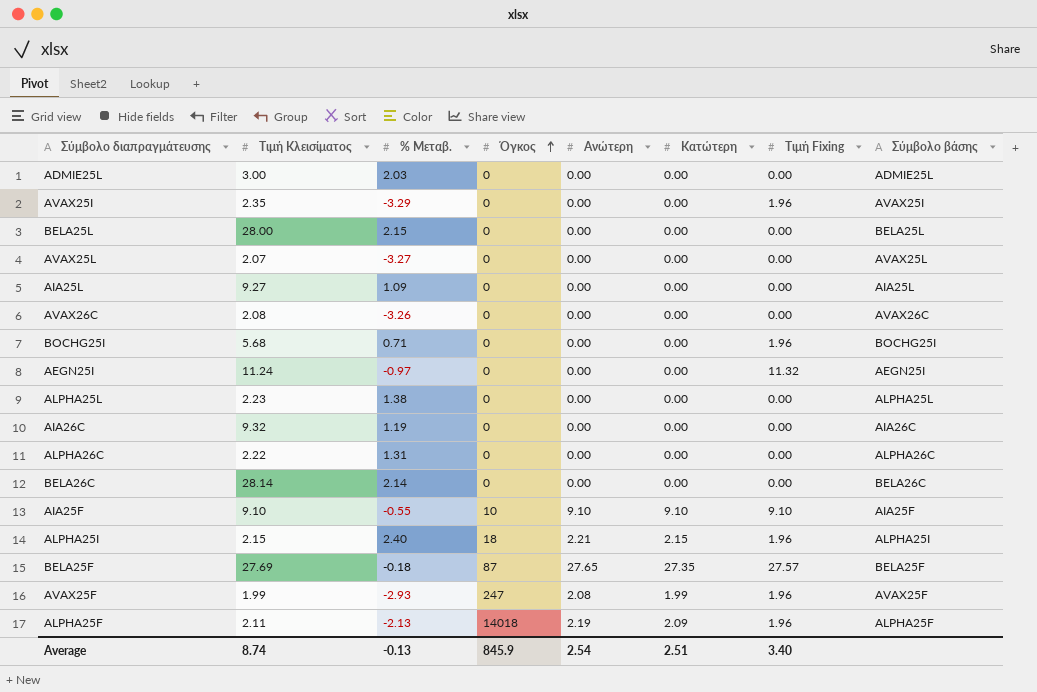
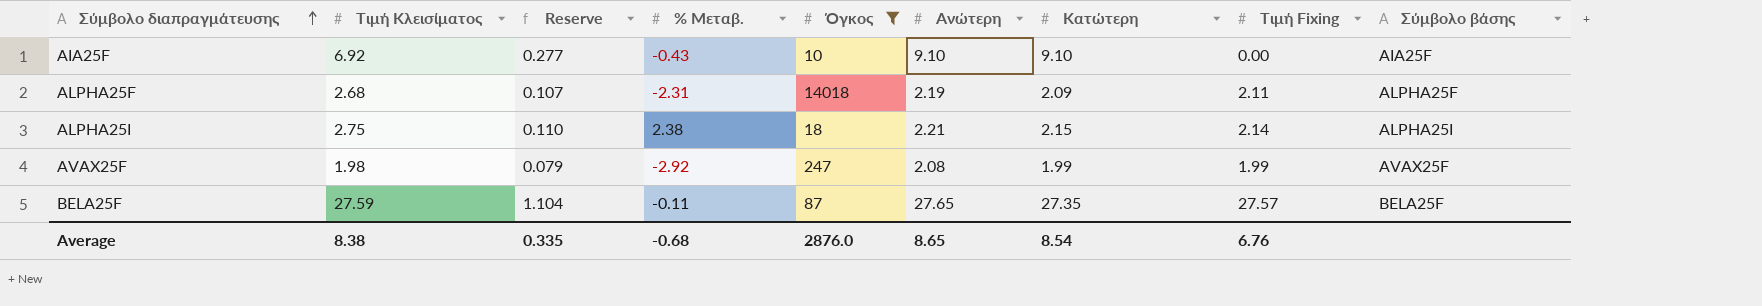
filter: none -> Όγκος != 0
row order: Όγκος ascending -> Σύμβολο διαπραγμάτευσης ascending
column Reserve | formula: none -> [Τιμή Κλεισίματος] * 0.04
AIA25F | Τιμή Κλεισίματος: 9.10 -> 6.92
AIA25F | % Μεταβ.: -0.55 -> -0.43
AIA25F | Τιμή Fixing: 9.10 -> 0.00
ALPHA25F | Τιμή Κλεισίματος: 2.11 -> 2.68
ALPHA25F | % Μεταβ.: -2.13 -> -2.31
ALPHA25F | Τιμή Fixing: 1.96 -> 2.11
ALPHA25I | Τιμή Κλεισίματος: 2.15 -> 2.75
ALPHA25I | % Μεταβ.: 2.40 -> 2.38
ALPHA25I | Τιμή Fixing: 1.96 -> 2.14
AVAX25F | Τιμή Κλεισίματος: 1.99 -> 1.98
AVAX25F | % Μεταβ.: -2.93 -> -2.92
AVAX25F | Τιμή Fixing: 1.96 -> 1.99
BELA25F | Τιμή Κλεισίματος: 27.69 -> 27.59
BELA25F | % Μεταβ.: -0.18 -> -0.11
Average | Τιμή Κλεισίματος: 8.74 -> 8.38
Average | % Μεταβ.: -0.13 -> -0.68
Average | Όγκος: 845.9 -> 2876.0
Average | Ανώτερη: 2.54 -> 8.65
Average | Κατώτερη: 2.51 -> 8.54
Average | Τιμή Fixing: 3.40 -> 6.76

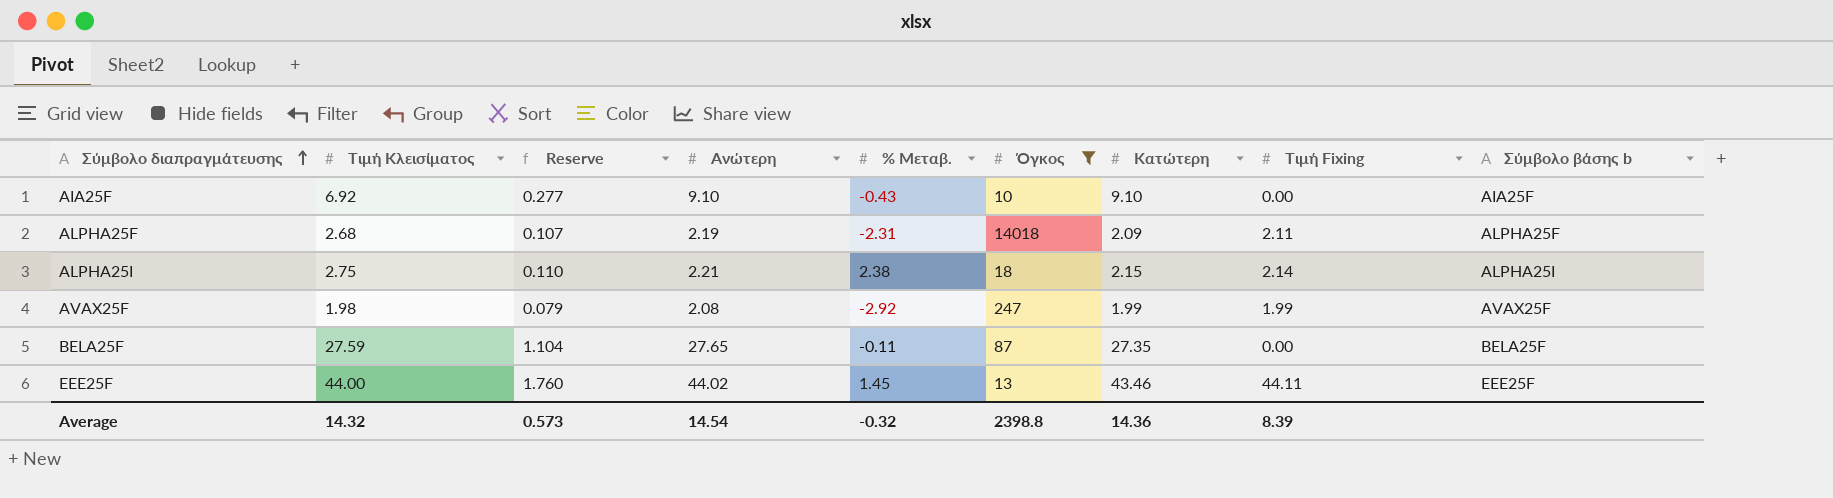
column Ανώτερη | position: 6 -> 4
column name: Σύμβολο βάσης -> Σύμβολο βάσης b
BELA25F | Τιμή Fixing: 27.57 -> 0.00
row EEE25F: none -> 44.00 | 1.760 | 44.02 | 1.45 | 13 | 43.46 | 44.11 | EEE25F
Average | Τιμή Κλεισίματος: 8.38 -> 14.32
Average | Reserve: 0.335 -> 0.573
Average | Ανώτερη: 8.65 -> 14.54
Average | % Μεταβ.: -0.68 -> -0.32
Average | Όγκος: 2876.0 -> 2398.8
Average | Κατώτερη: 8.54 -> 14.36
Average | Τιμή Fixing: 6.76 -> 8.39

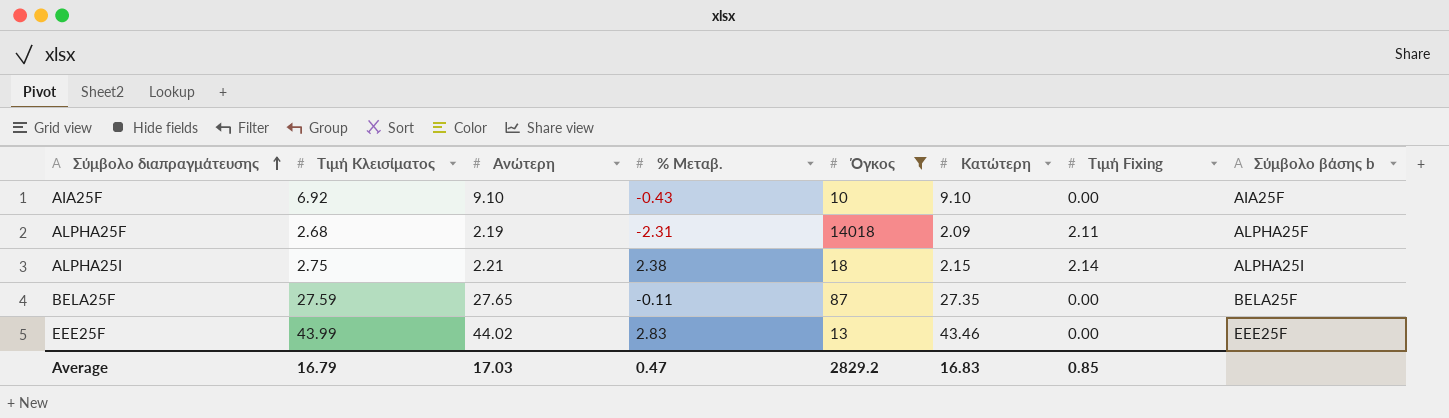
column Reserve | formula: [Τιμή Κλεισίματος] * 0.04 -> none
row AVAX25F: 1.98 | 0.079 | 2.08 | -2.92 | 247 | 1.99 | 1.99 | AVAX25F -> none
EEE25F | Τιμή Κλεισίματος: 44.00 -> 43.99
EEE25F | % Μεταβ.: 1.45 -> 2.83
EEE25F | Τιμή Fixing: 44.11 -> 0.00
Average | Τιμή Κλεισίματος: 14.32 -> 16.79
Average | Ανώτερη: 14.54 -> 17.03
Average | % Μεταβ.: -0.32 -> 0.47
Average | Όγκος: 2398.8 -> 2829.2
Average | Κατώτερη: 14.36 -> 16.83
Average | Τιμή Fixing: 8.39 -> 0.85

